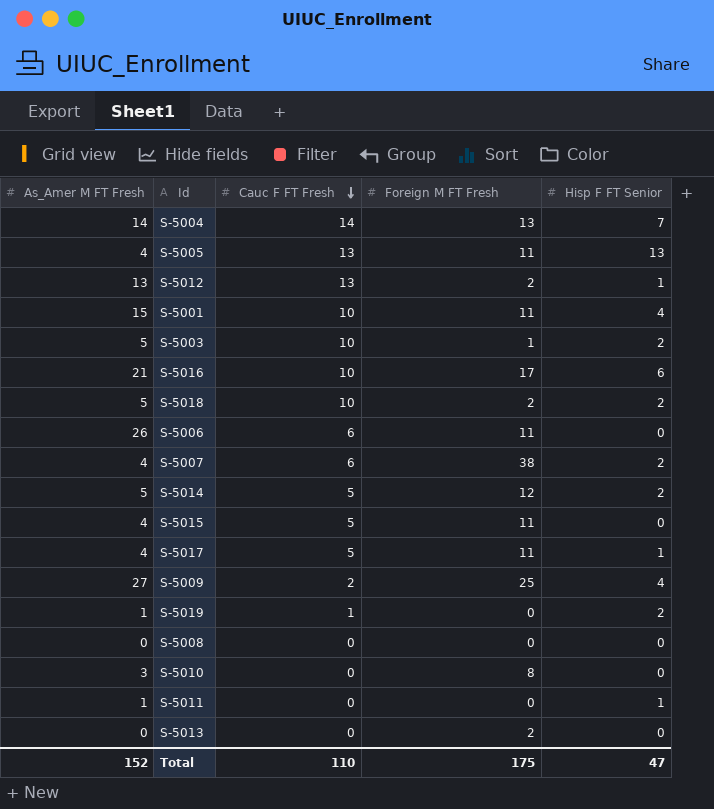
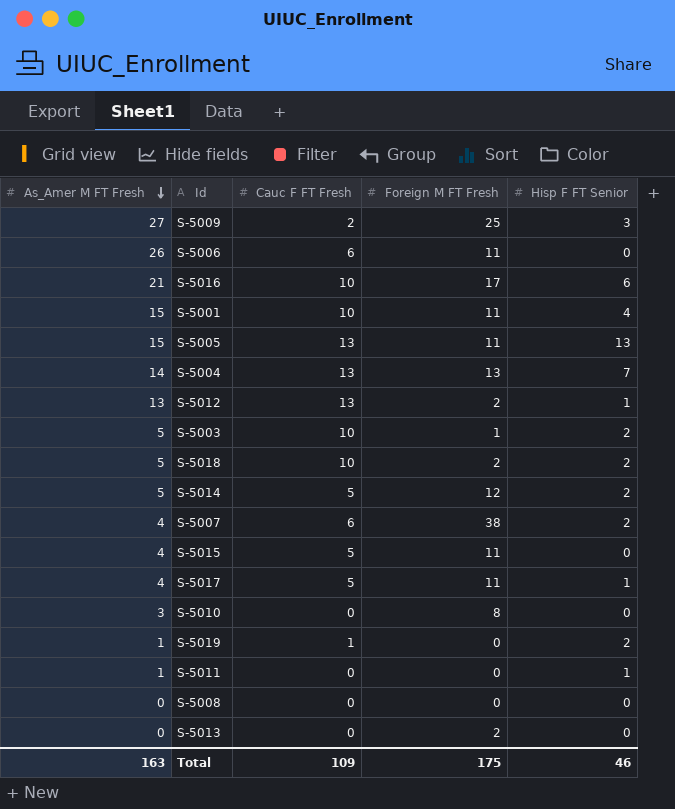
row order: Cauc F FT Fresh descending -> As_Amer M FT Fresh descending
S-5009 | Hisp F FT Senior: 4 -> 3
S-5005 | As_Amer M FT Fresh: 4 -> 15
S-5004 | Cauc F FT Fresh: 14 -> 13
Total | As_Amer M FT Fresh: 152 -> 163
Total | Cauc F FT Fresh: 110 -> 109
Total | Hisp F FT Senior: 47 -> 46

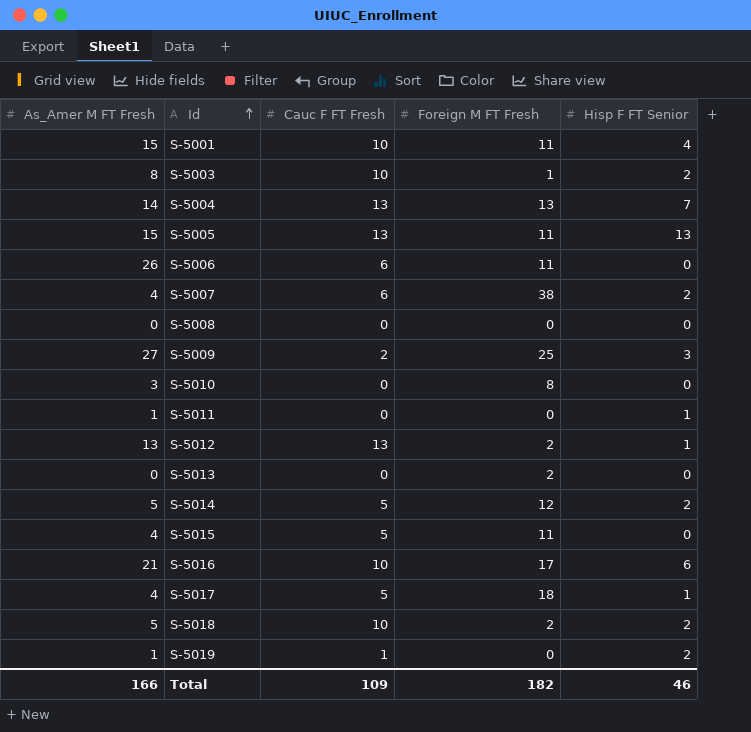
row order: As_Amer M FT Fresh descending -> Id ascending
S-5003 | As_Amer M FT Fresh: 5 -> 8
S-5017 | Foreign M FT Fresh: 11 -> 18
Total | As_Amer M FT Fresh: 163 -> 166
Total | Foreign M FT Fresh: 175 -> 182

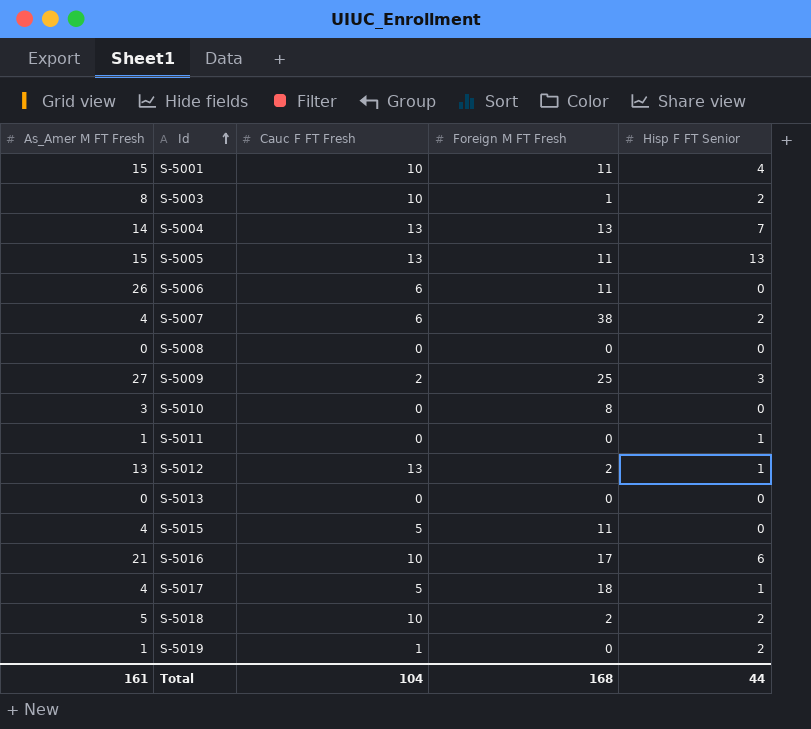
row S-5014: 5 | 5 | 12 | 2 -> none
S-5013 | Foreign M FT Fresh: 2 -> 0
Total | As_Amer M FT Fresh: 166 -> 161
Total | Cauc F FT Fresh: 109 -> 104
Total | Foreign M FT Fresh: 182 -> 168
Total | Hisp F FT Senior: 46 -> 44

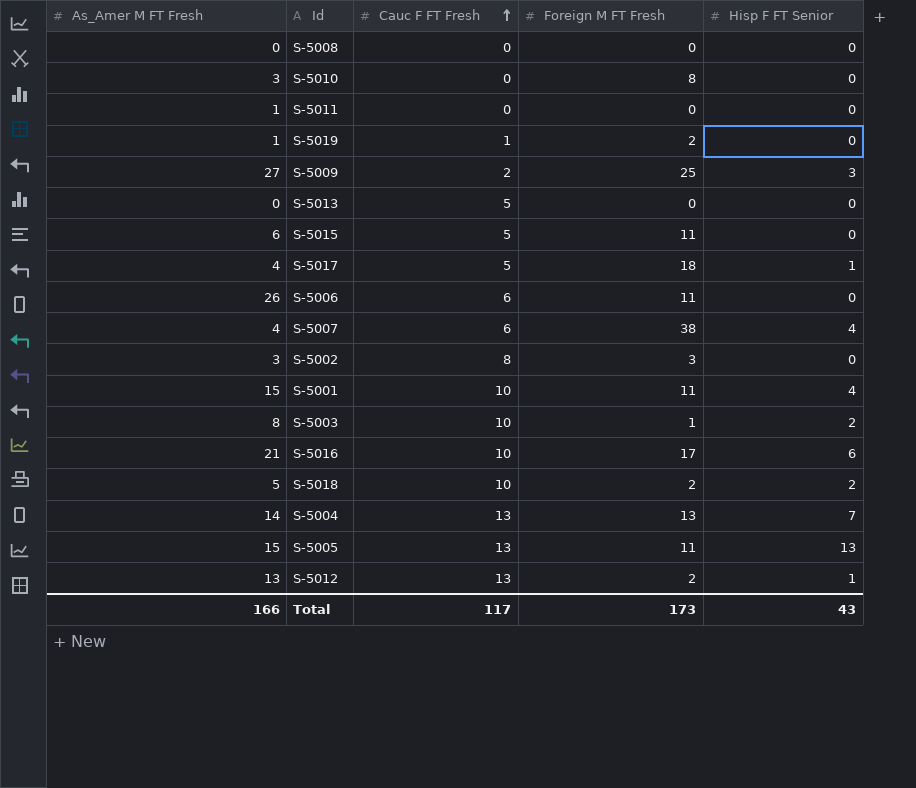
row order: Id ascending -> Cauc F FT Fresh ascending
S-5011 | Hisp F FT Senior: 1 -> 0
S-5019 | Foreign M FT Fresh: 0 -> 2
S-5019 | Hisp F FT Senior: 2 -> 0
S-5013 | Cauc F FT Fresh: 0 -> 5
S-5015 | As_Amer M FT Fresh: 4 -> 6
S-5007 | Hisp F FT Senior: 2 -> 4
row S-5002: none -> 3 | 8 | 3 | 0
Total | As_Amer M FT Fresh: 161 -> 166
Total | Cauc F FT Fresh: 104 -> 117
Total | Foreign M FT Fresh: 168 -> 173
Total | Hisp F FT Senior: 44 -> 43

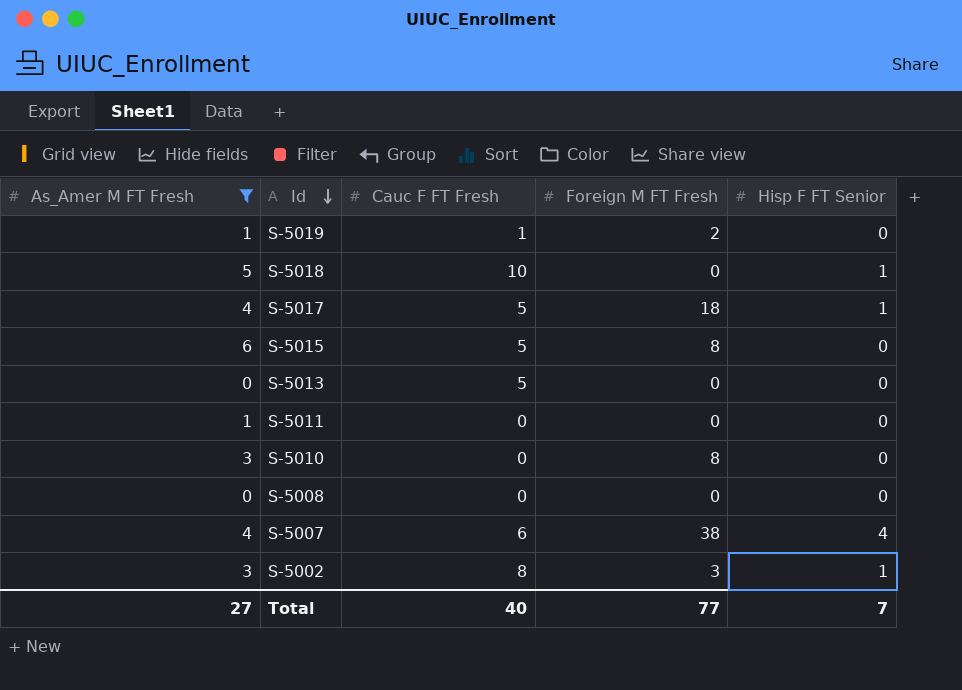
filter: none -> As_Amer M FT Fresh <= 6
row order: Cauc F FT Fresh ascending -> Id descending
S-5018 | Foreign M FT Fresh: 2 -> 0
S-5018 | Hisp F FT Senior: 2 -> 1
S-5015 | Foreign M FT Fresh: 11 -> 8
S-5002 | Hisp F FT Senior: 0 -> 1
Total | As_Amer M FT Fresh: 166 -> 27
Total | Cauc F FT Fresh: 117 -> 40
Total | Foreign M FT Fresh: 173 -> 77
Total | Hisp F FT Senior: 43 -> 7

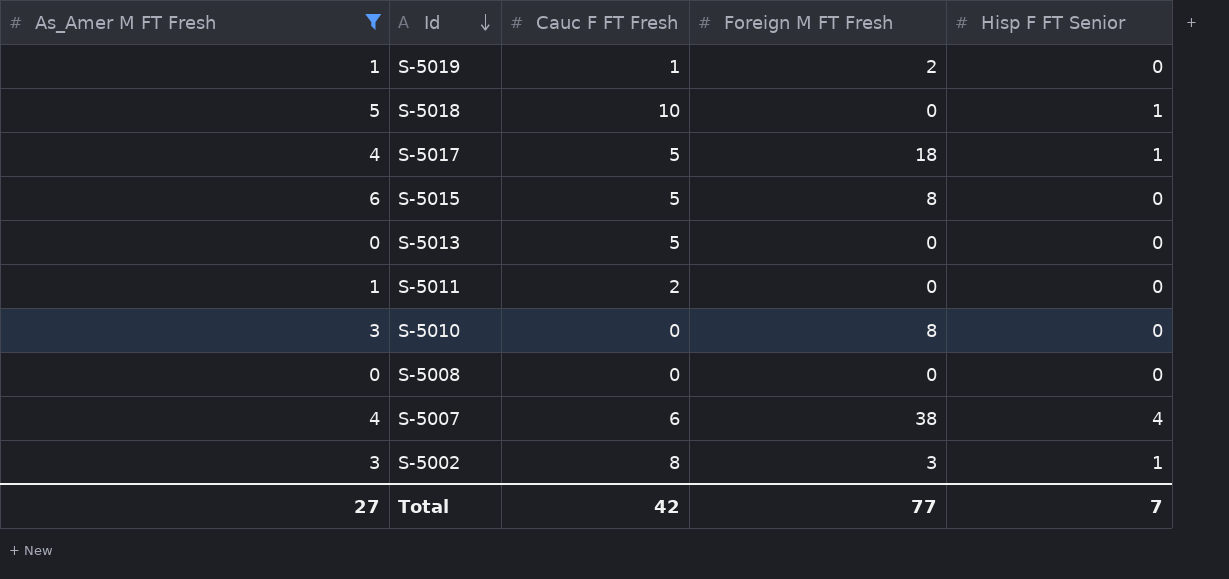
S-5011 | Cauc F FT Fresh: 0 -> 2
Total | Cauc F FT Fresh: 40 -> 42

